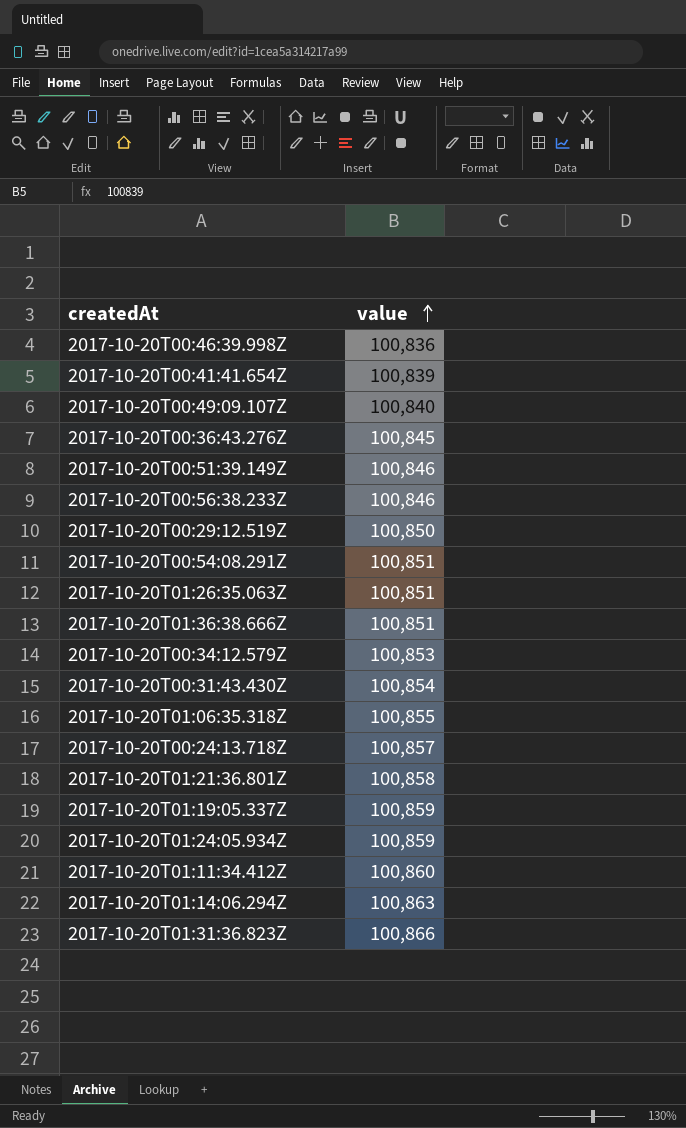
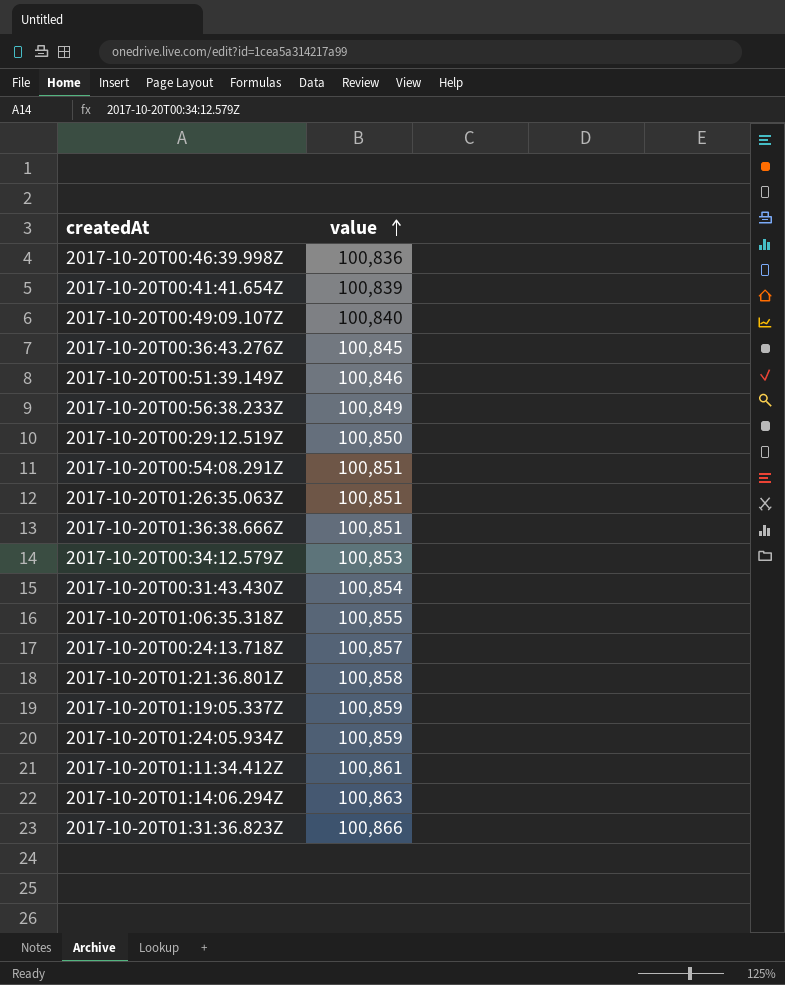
2017-10-20T00:56:38.233Z | value: 100,846 -> 100,849
2017-10-20T01:11:34.412Z | value: 100,860 -> 100,861

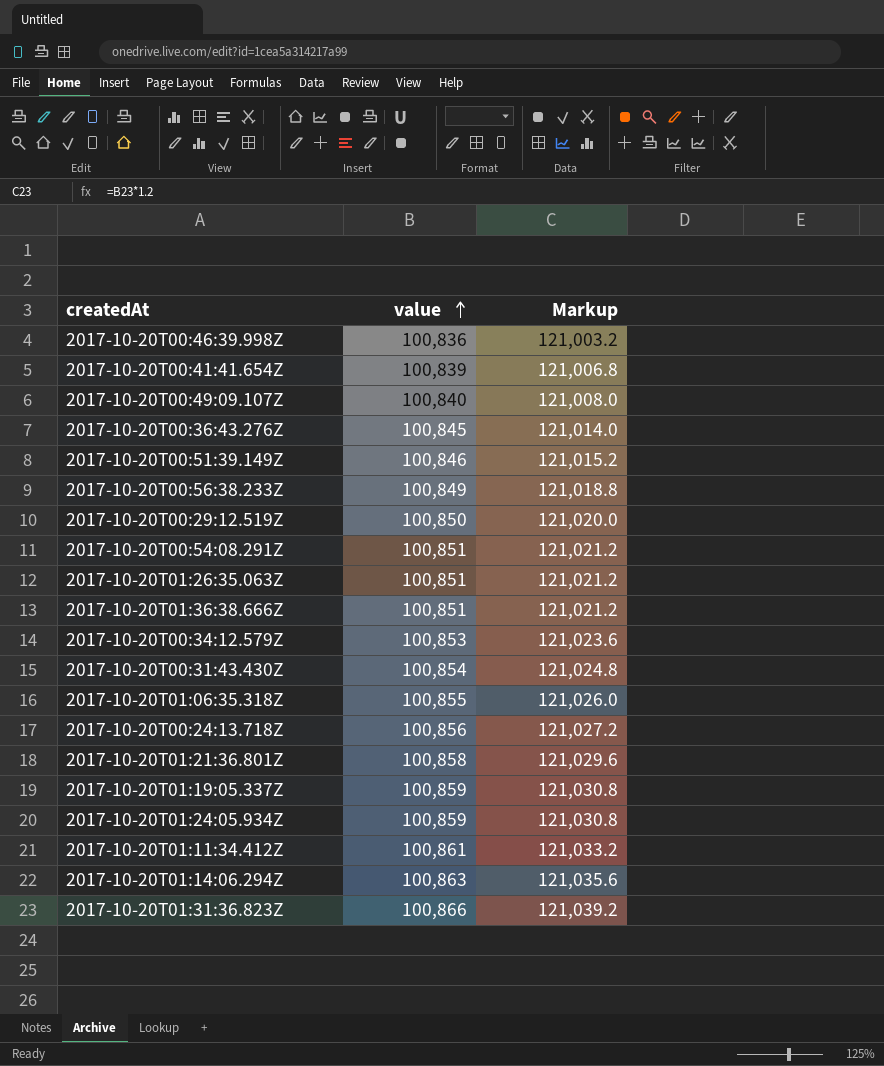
column Markup | formula: none -> [value] * 1.2
2017-10-20T00:24:13.718Z | value: 100,857 -> 100,856

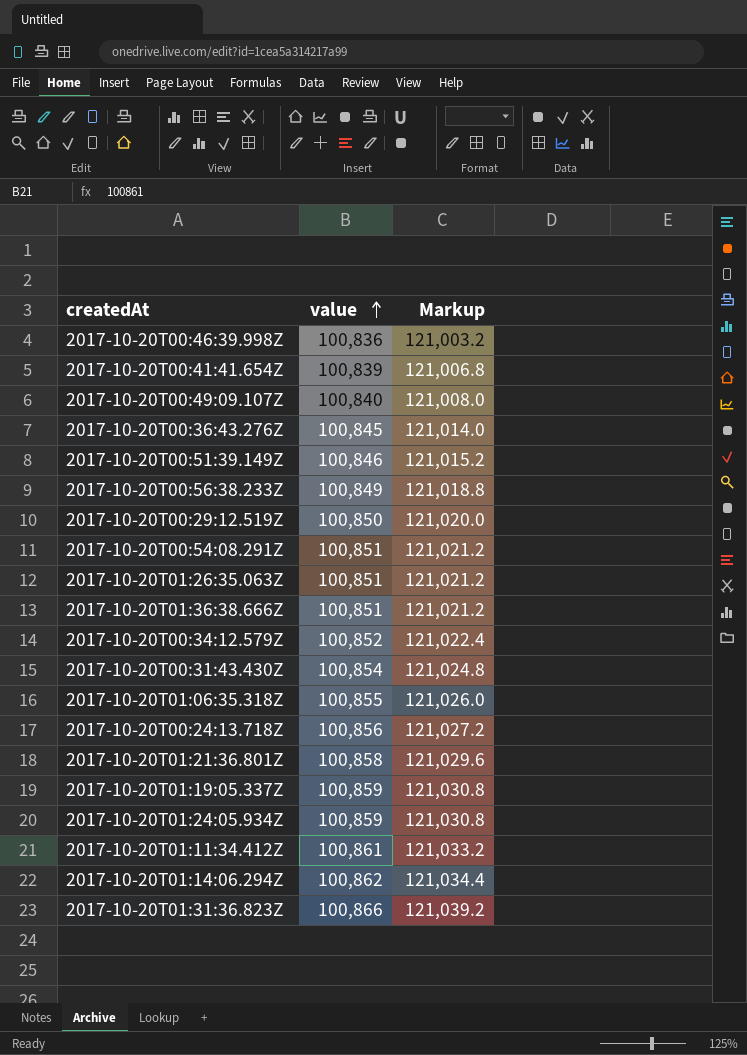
2017-10-20T00:34:12.579Z | value: 100,853 -> 100,852
2017-10-20T00:34:12.579Z | Markup: 121,023.6 -> 121,022.4
2017-10-20T01:14:06.294Z | value: 100,863 -> 100,862
2017-10-20T01:14:06.294Z | Markup: 121,035.6 -> 121,034.4

